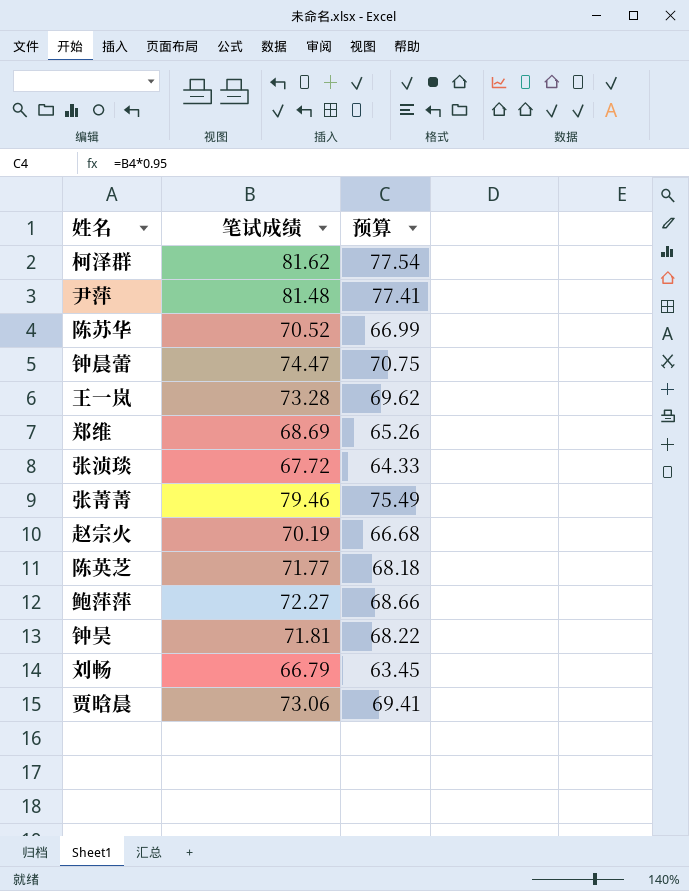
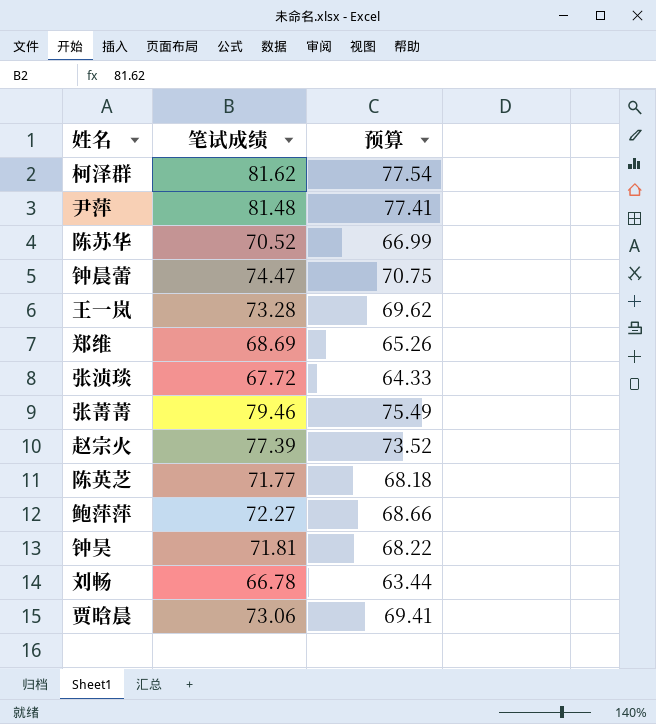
赵宗火 | 笔试成绩: 70.19 -> 77.39
赵宗火 | 预算: 66.68 -> 73.52
刘畅 | 笔试成绩: 66.79 -> 66.78
刘畅 | 预算: 63.45 -> 63.44

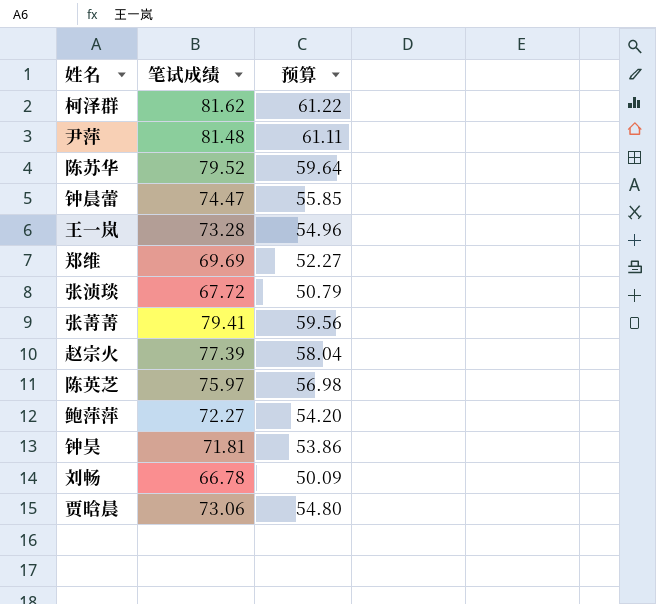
column 预算 | formula: [笔试成绩] * 0.95 -> [笔试成绩] * 0.75
陈苏华 | 笔试成绩: 70.52 -> 79.52
郑维 | 笔试成绩: 68.69 -> 69.69
张菁菁 | 笔试成绩: 79.46 -> 79.41
陈英芝 | 笔试成绩: 71.77 -> 75.97

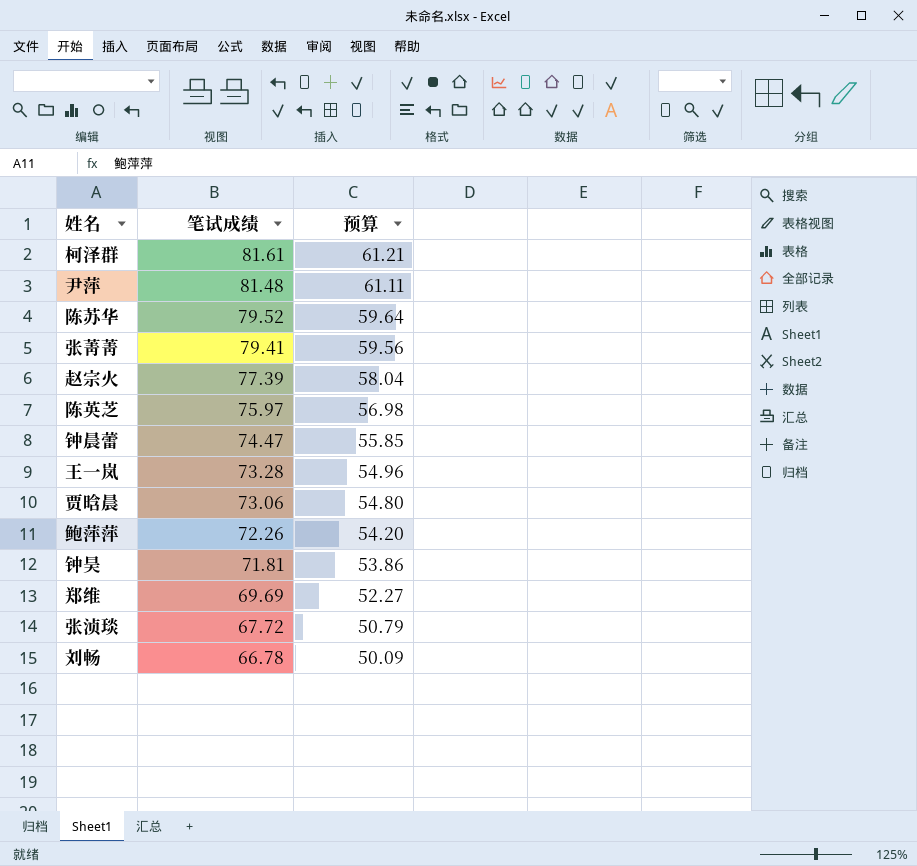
row order: none -> 笔试成绩 descending
柯泽群 | 笔试成绩: 81.62 -> 81.61
柯泽群 | 预算: 61.22 -> 61.21
鲍萍萍 | 笔试成绩: 72.27 -> 72.26

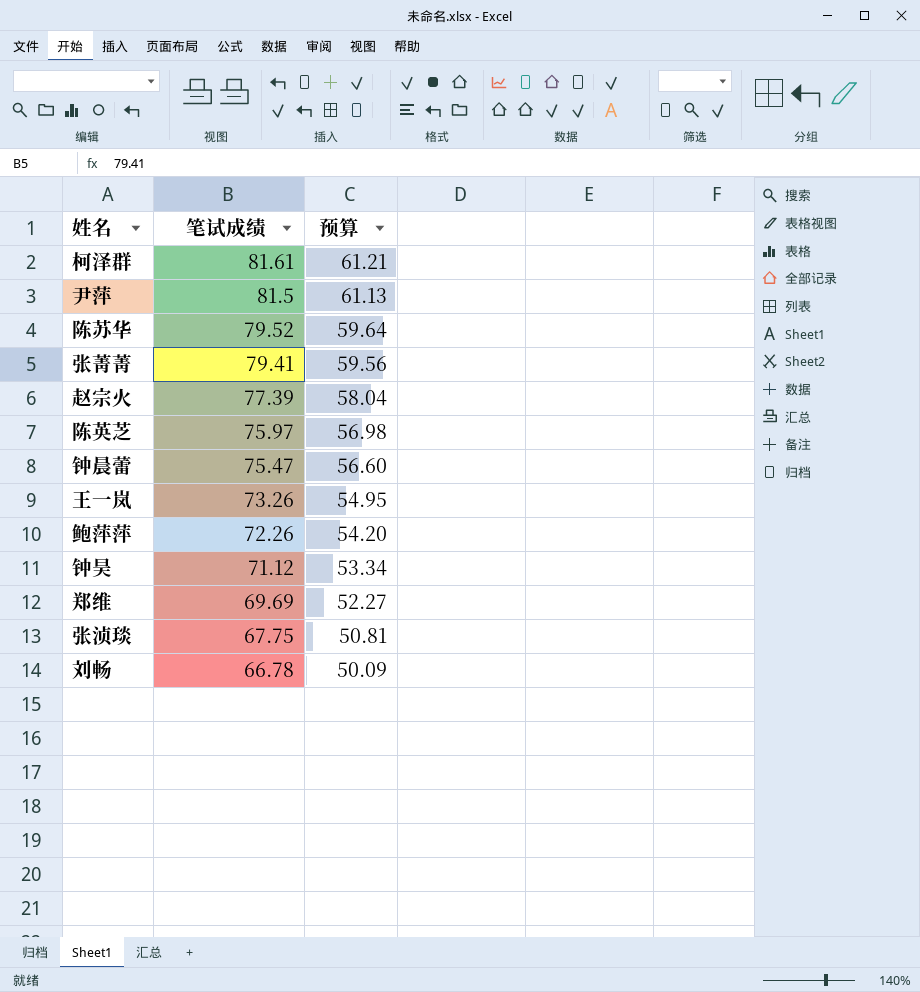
row 贾晗晨: 73.06 | 54.80 -> none
尹萍 | 笔试成绩: 81.48 -> 81.5
尹萍 | 预算: 61.11 -> 61.13
钟晨蕾 | 笔试成绩: 74.47 -> 75.47
钟晨蕾 | 预算: 55.85 -> 56.60
王一岚 | 笔试成绩: 73.28 -> 73.26
王一岚 | 预算: 54.96 -> 54.95
钟昊 | 笔试成绩: 71.81 -> 71.12
钟昊 | 预算: 53.86 -> 53.34
张浈琰 | 笔试成绩: 67.72 -> 67.75
张浈琰 | 预算: 50.79 -> 50.81

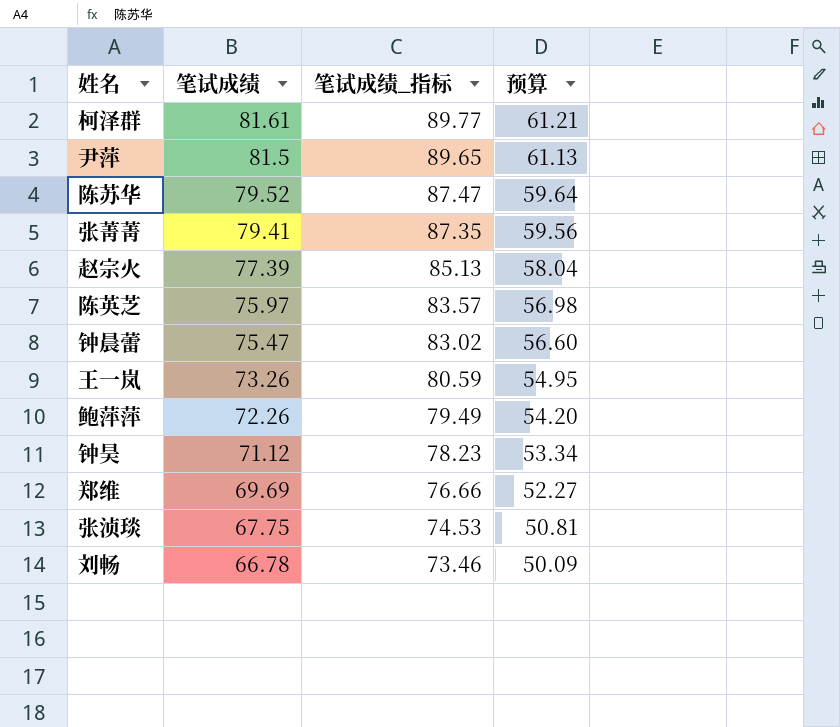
column 笔试成绩_指标 | formula: none -> [笔试成绩] * 1.1

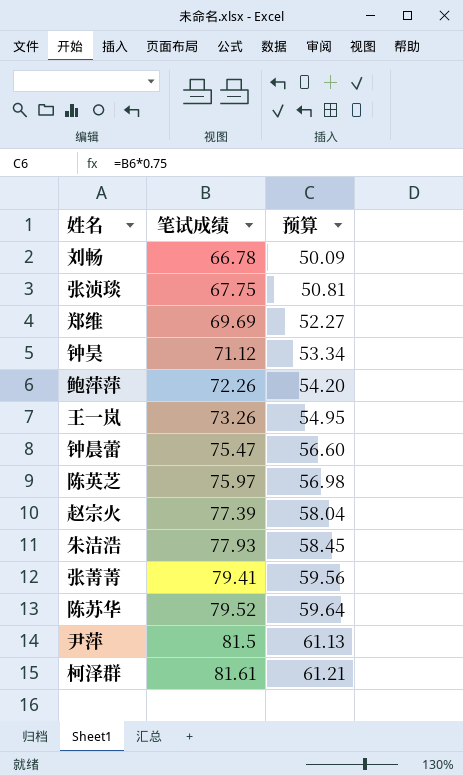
row order: 笔试成绩 descending -> 笔试成绩 ascending
column 笔试成绩_指标 | formula: [笔试成绩] * 1.1 -> none
row 朱洁浩: none -> 77.93 | 58.45

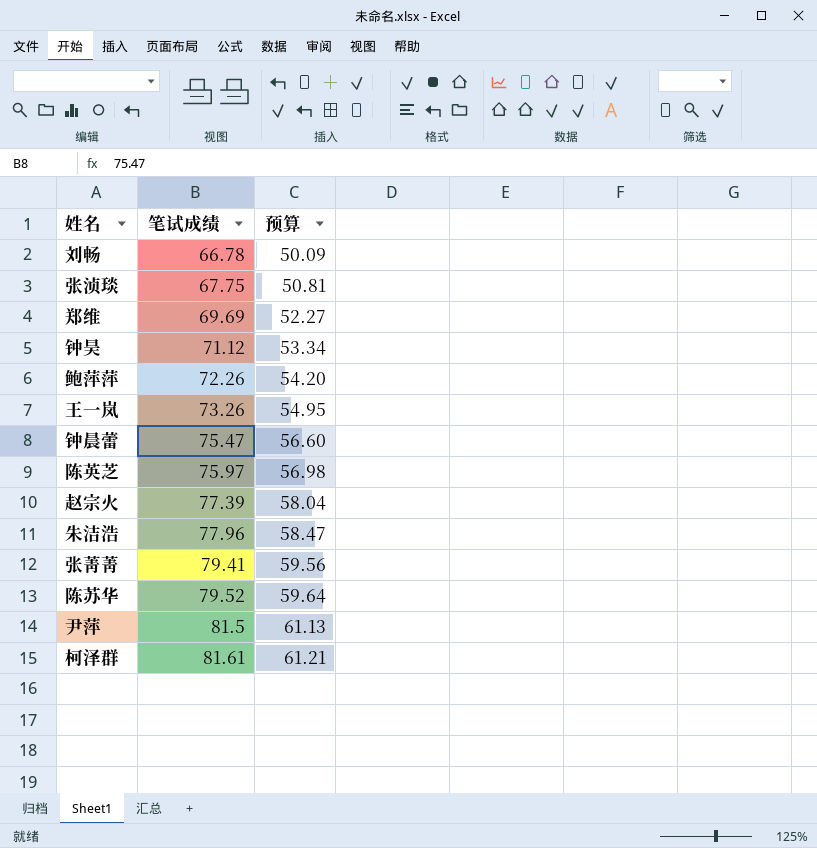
朱洁浩 | 笔试成绩: 77.93 -> 77.96
朱洁浩 | 预算: 58.45 -> 58.47

